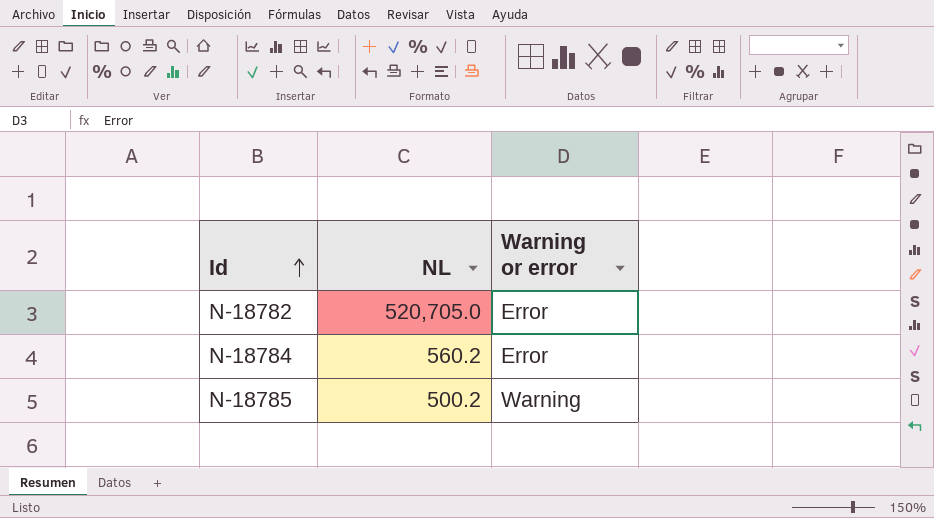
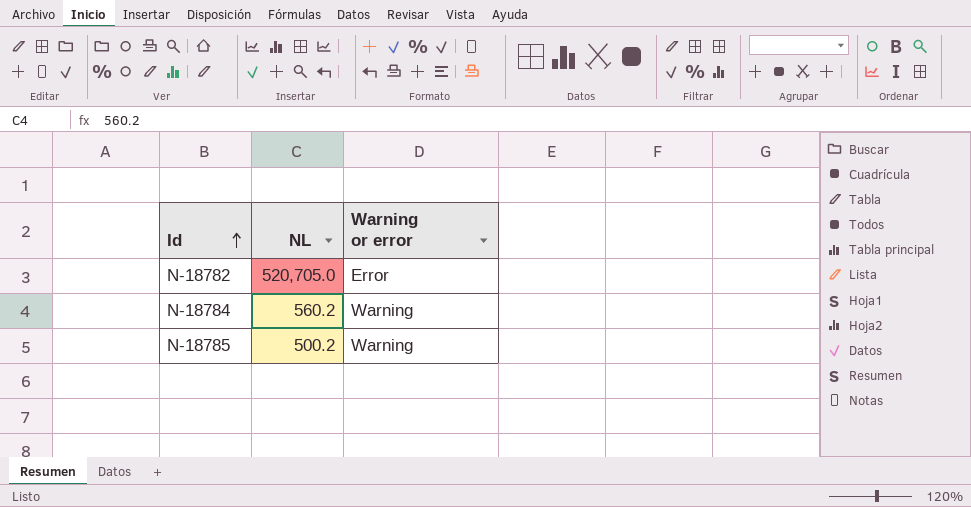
N-18784 | Warning or error: Error -> Warning

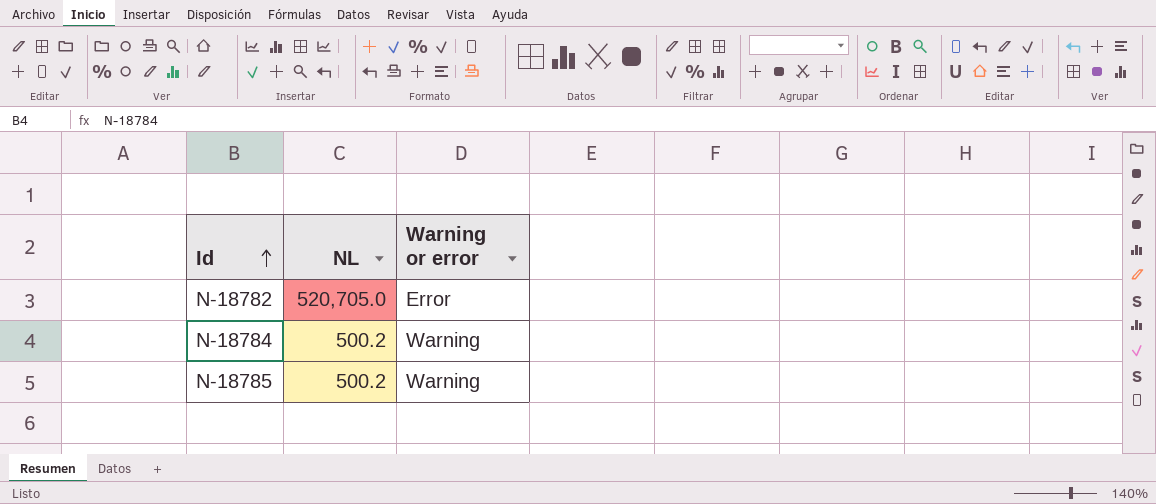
N-18784 | NL: 560.2 -> 500.2

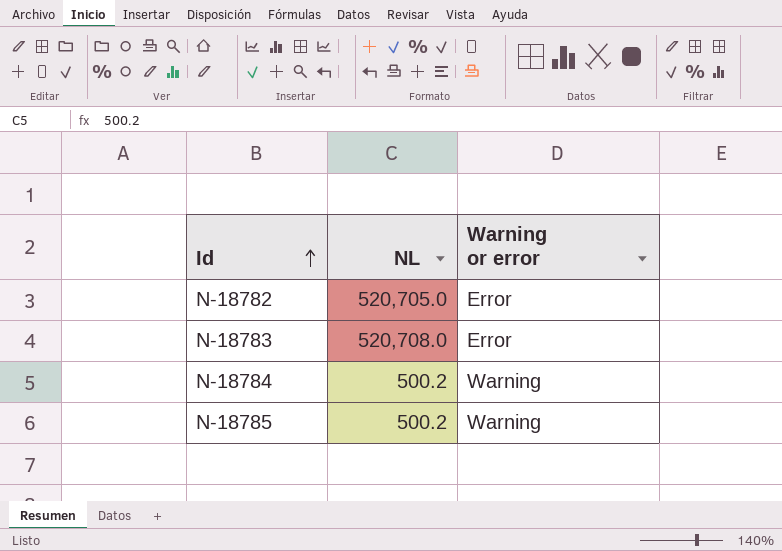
row N-18783: none -> 520,708.0 | Error

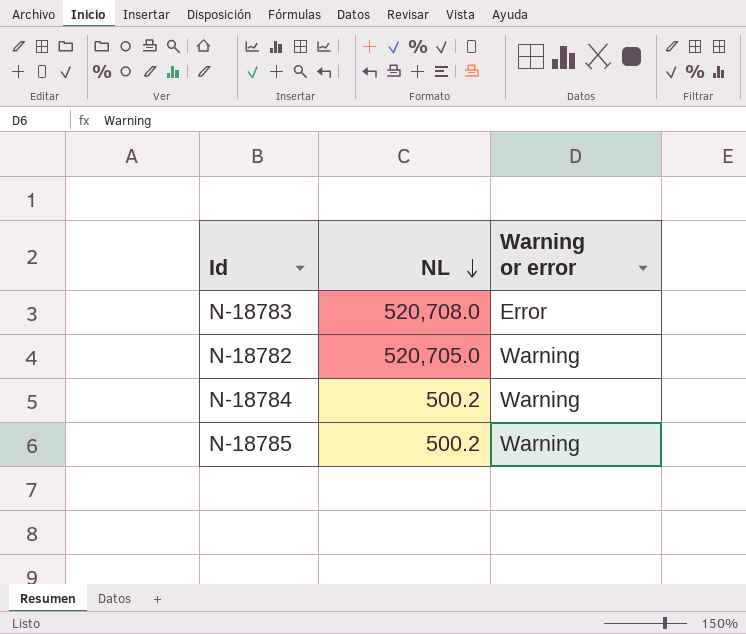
row order: Id ascending -> NL descending
N-18782 | Warning or error: Error -> Warning

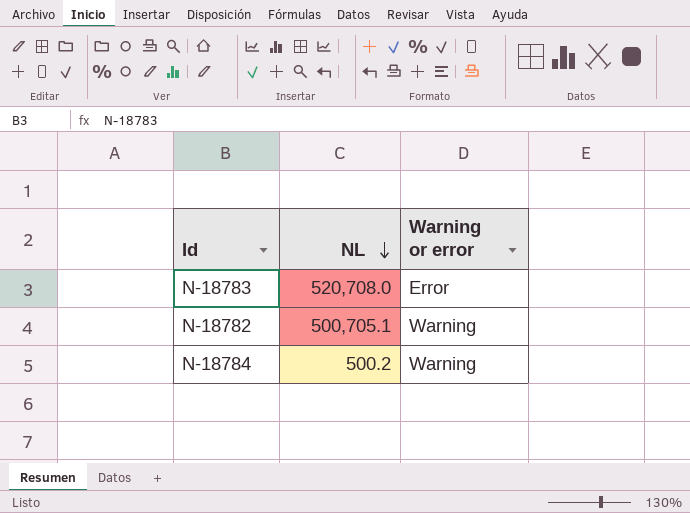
row N-18785: 500.2 | Warning -> none
N-18782 | NL: 520,705.0 -> 500,705.1

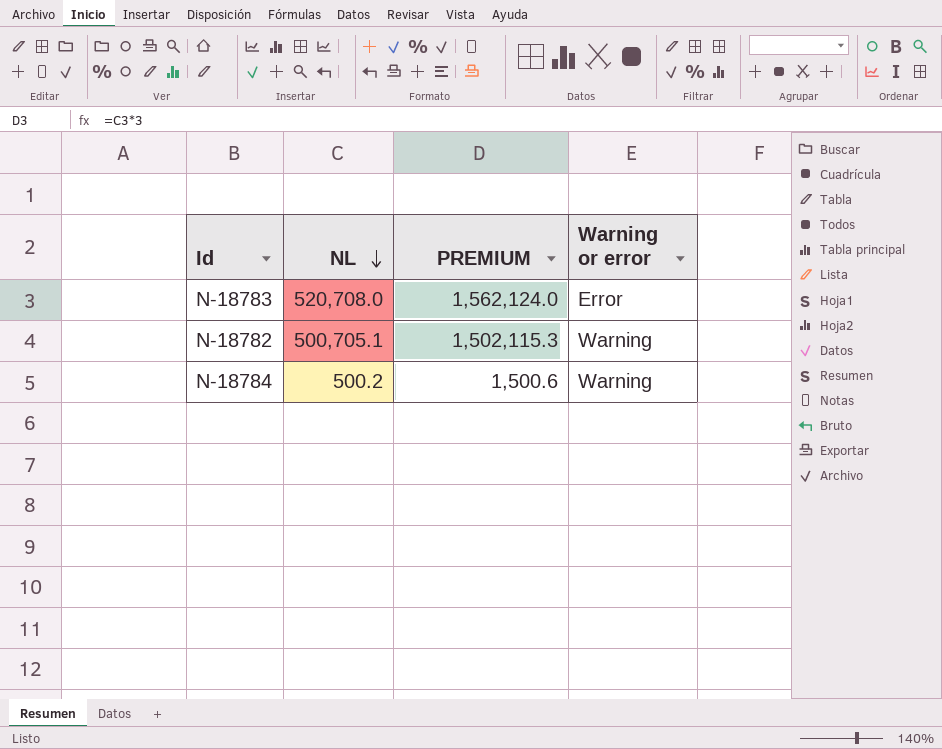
column PREMIUM | formula: none -> [NL] * 3

